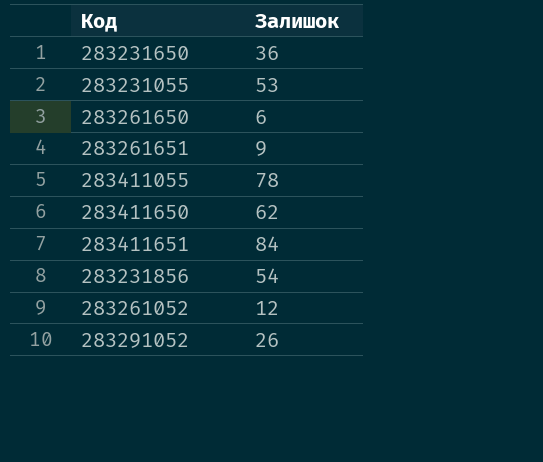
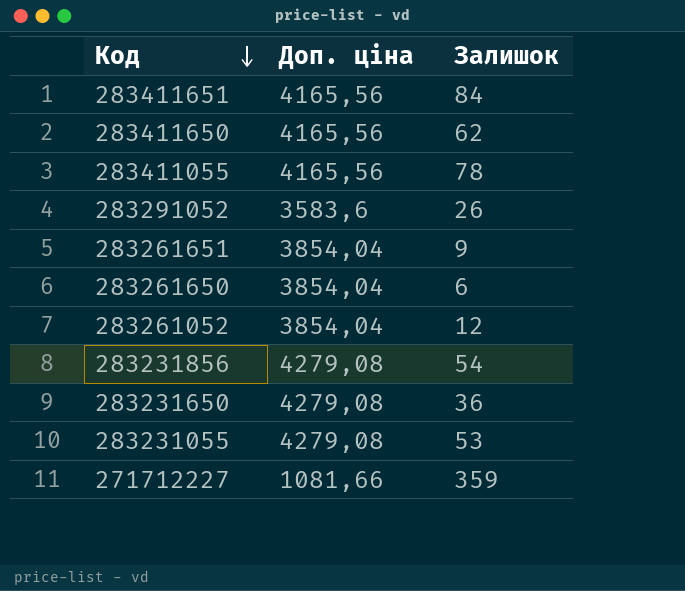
row order: none -> Код descending
column Доп. ціна | position: none -> 2
row 271712227: none -> 1081,66 | 359

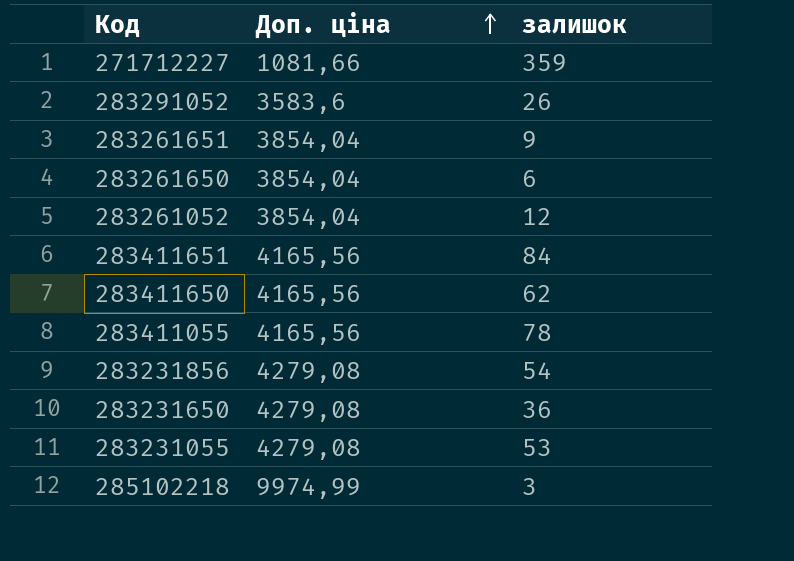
row order: Код descending -> Доп. ціна ascending
column name: Залишок -> залишок
row 285102218: none -> 9974,99 | 3

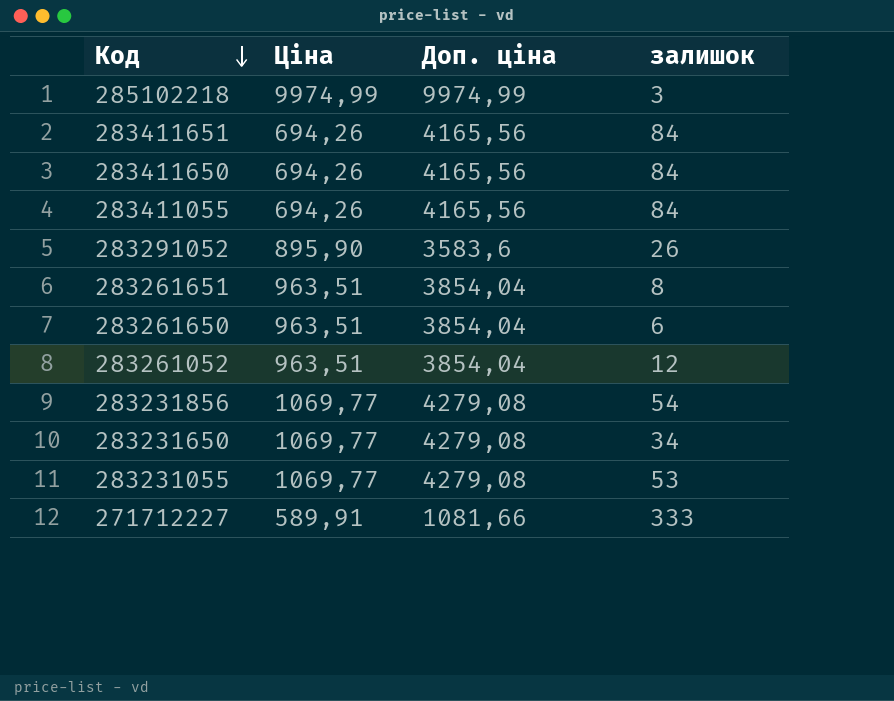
row order: Доп. ціна ascending -> Код descending
column Ціна | position: none -> 2
283411650 | залишок: 62 -> 84
283411055 | залишок: 78 -> 84
283261651 | залишок: 9 -> 8
283231650 | залишок: 36 -> 34
271712227 | залишок: 359 -> 333

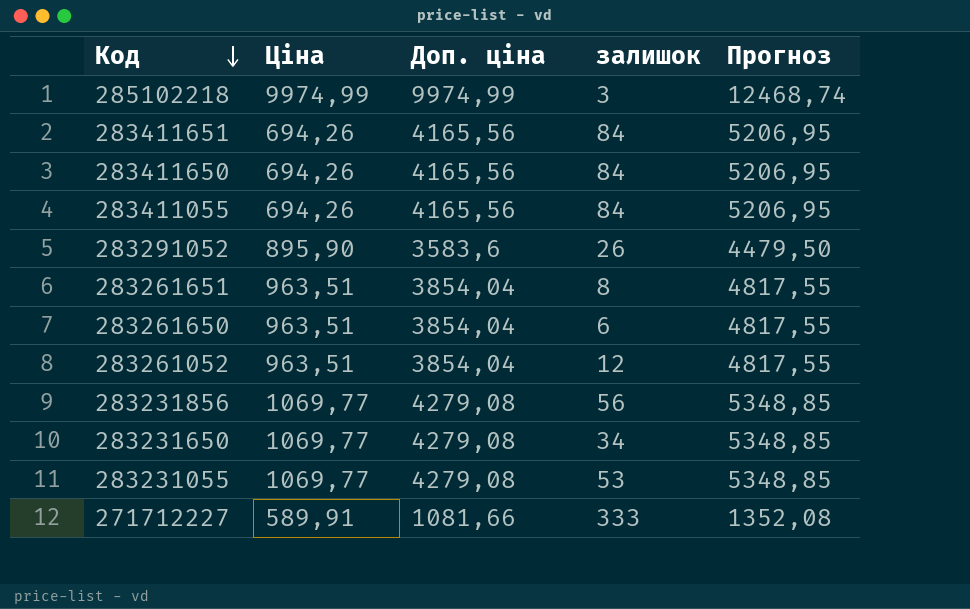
column Прогноз | formula: none -> [Доп. ціна] * 1,25
283231856 | залишок: 54 -> 56

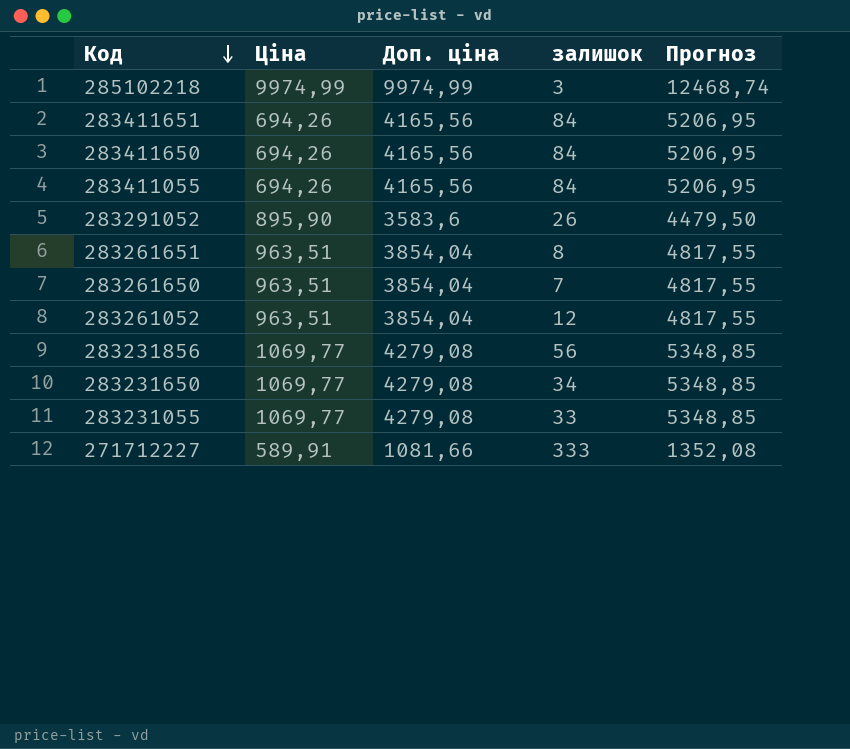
283261650 | залишок: 6 -> 7
283231055 | залишок: 53 -> 33

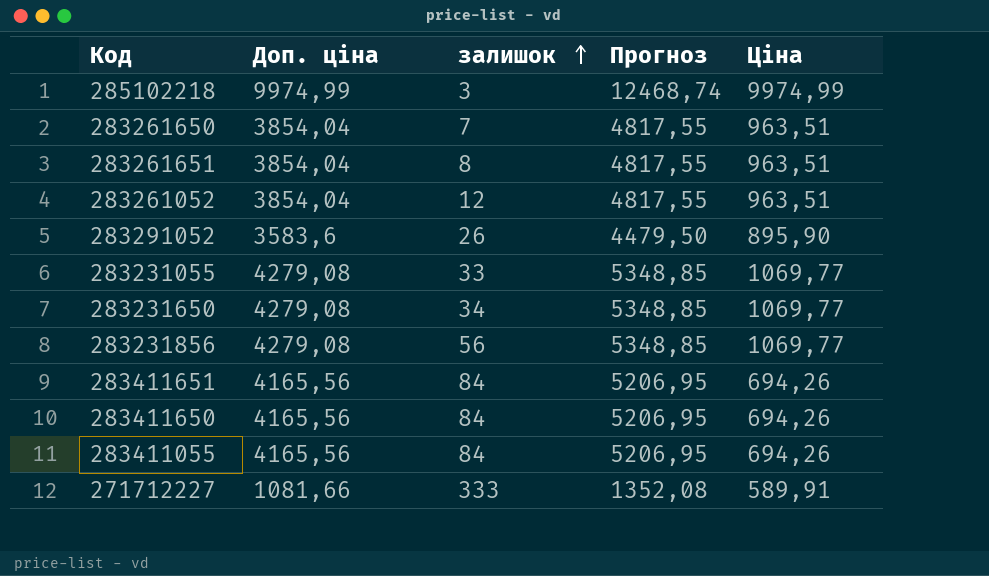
row order: Код descending -> залишок ascending
column Ціна | position: 2 -> 5

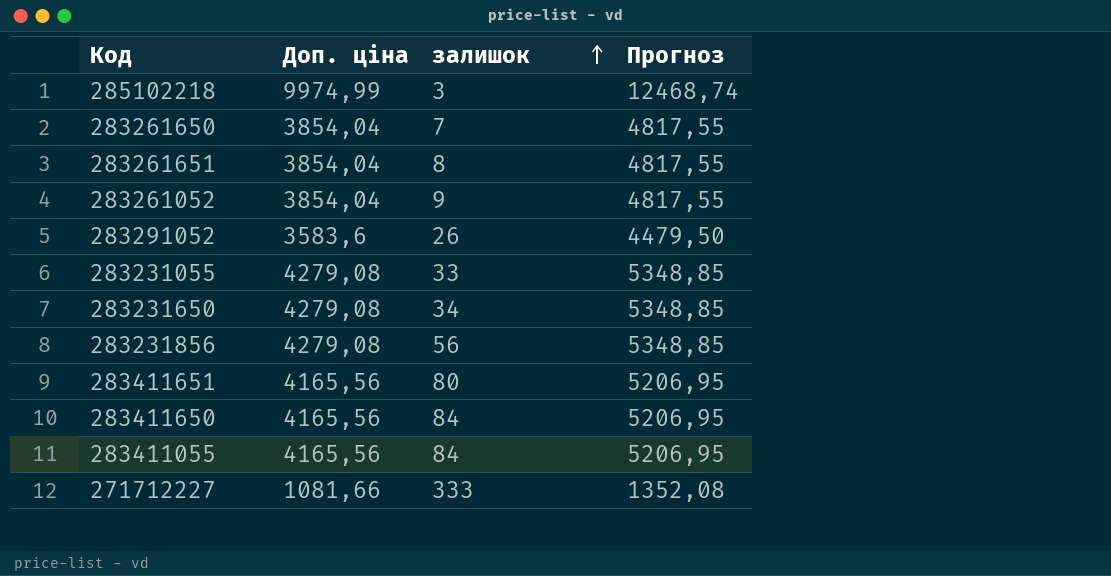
column Ціна | position: 5 -> none
283261052 | залишок: 12 -> 9
283411651 | залишок: 84 -> 80

